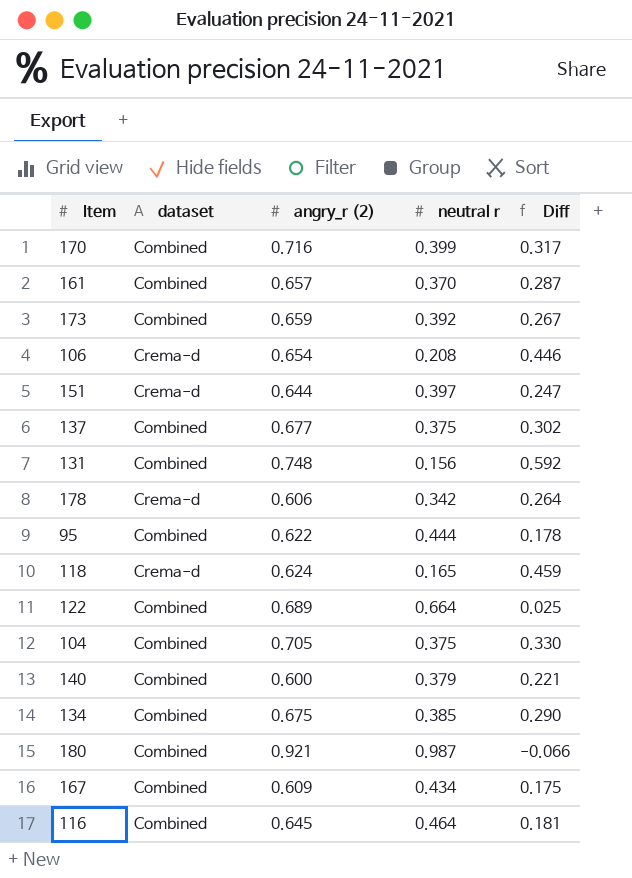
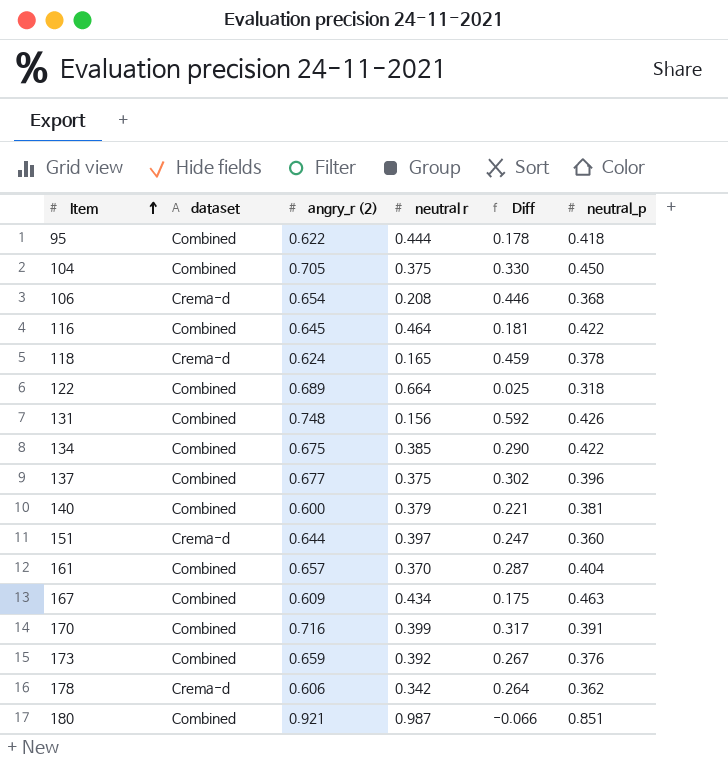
row order: none -> Item ascending
column neutral_p | position: none -> 6

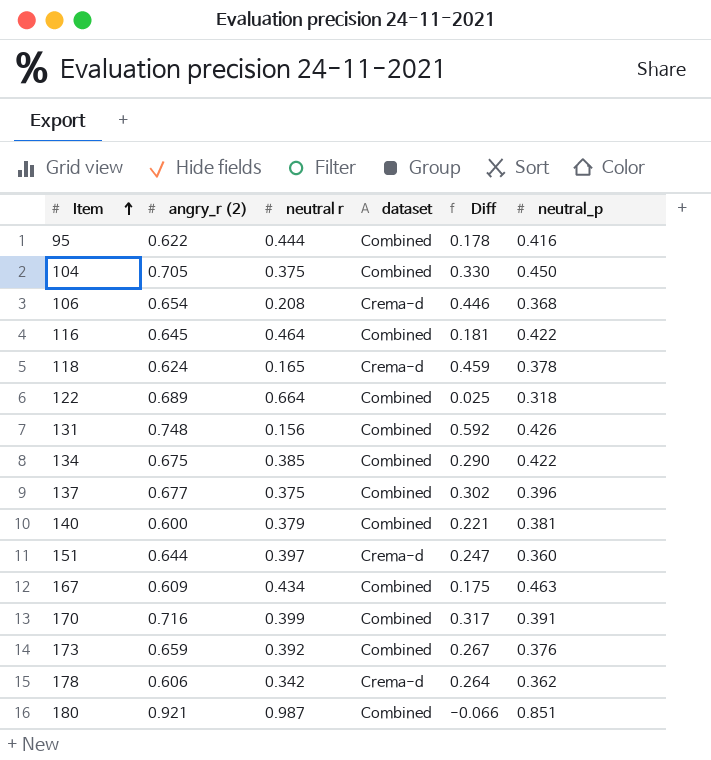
column dataset | position: 2 -> 4
row 161: Combined | 0.657 | 0.370 | 0.287 | 0.404 -> none
95 | neutral_p: 0.418 -> 0.416

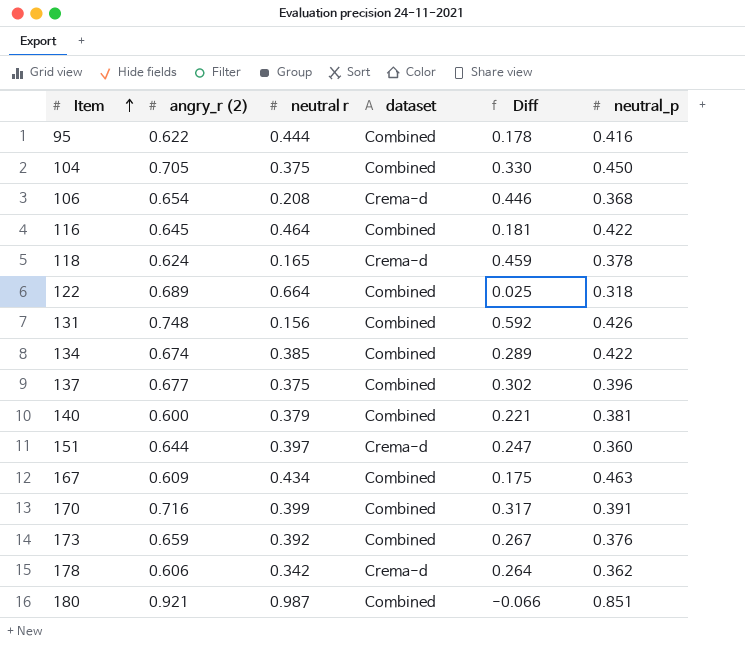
134 | angry_r (2): 0.675 -> 0.674
134 | Diff: 0.290 -> 0.289

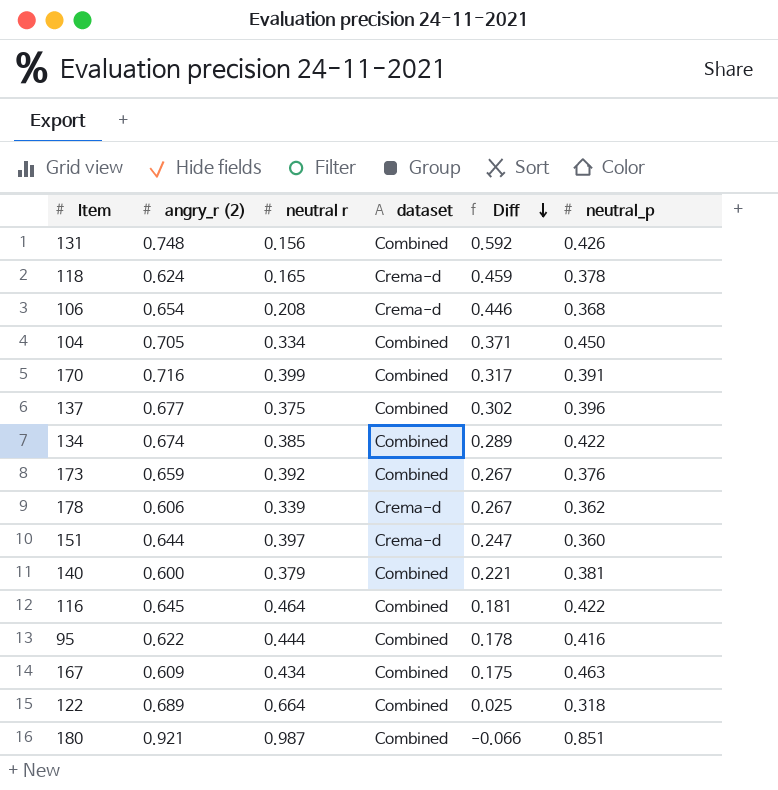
row order: Item ascending -> Diff descending
104 | neutral r: 0.375 -> 0.334
104 | Diff: 0.330 -> 0.371
178 | neutral r: 0.342 -> 0.339
178 | Diff: 0.264 -> 0.267

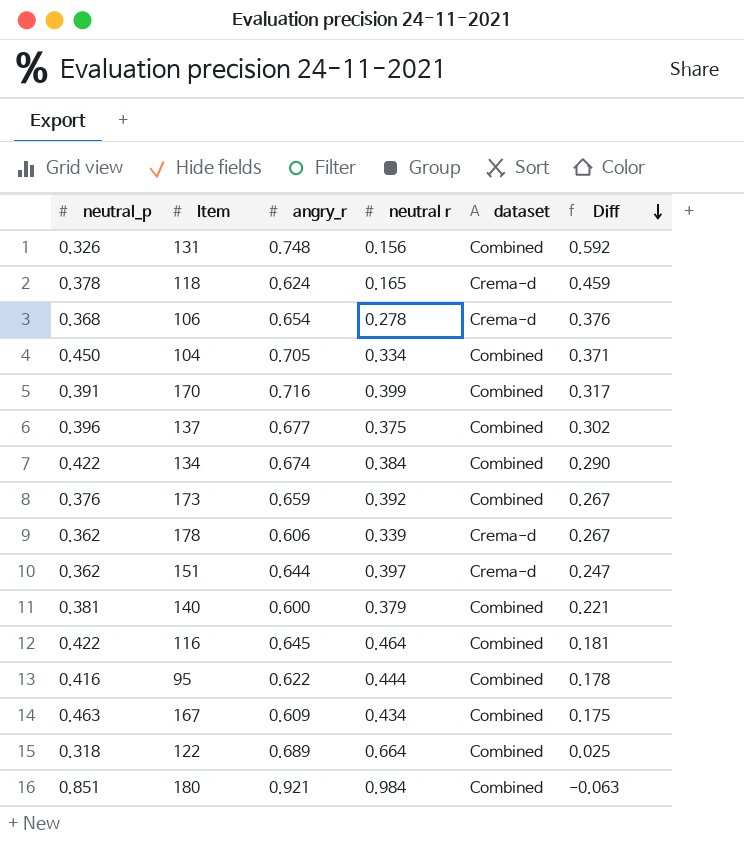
column neutral_p | position: 6 -> 1
column name: angry_r (2) -> angry_r
131 | neutral_p: 0.426 -> 0.326
106 | neutral r: 0.208 -> 0.278
106 | Diff: 0.446 -> 0.376
134 | neutral r: 0.385 -> 0.384
134 | Diff: 0.289 -> 0.290
151 | neutral_p: 0.360 -> 0.362
180 | neutral r: 0.987 -> 0.984
180 | Diff: -0.066 -> -0.063

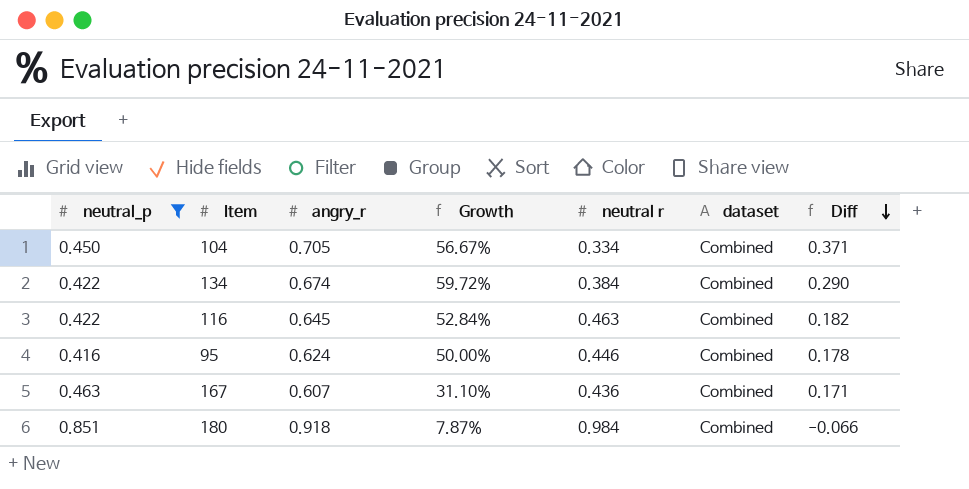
filter: none -> neutral_p >= 0.416
column Growth | formula: none -> ([angry_r] - [neutral_p]) / [neutral_p]
116 | neutral r: 0.464 -> 0.463
116 | Diff: 0.181 -> 0.182
95 | angry_r: 0.622 -> 0.624
95 | neutral r: 0.444 -> 0.446
167 | angry_r: 0.609 -> 0.607
167 | neutral r: 0.434 -> 0.436
167 | Diff: 0.175 -> 0.171
180 | angry_r: 0.921 -> 0.918
180 | Diff: -0.063 -> -0.066

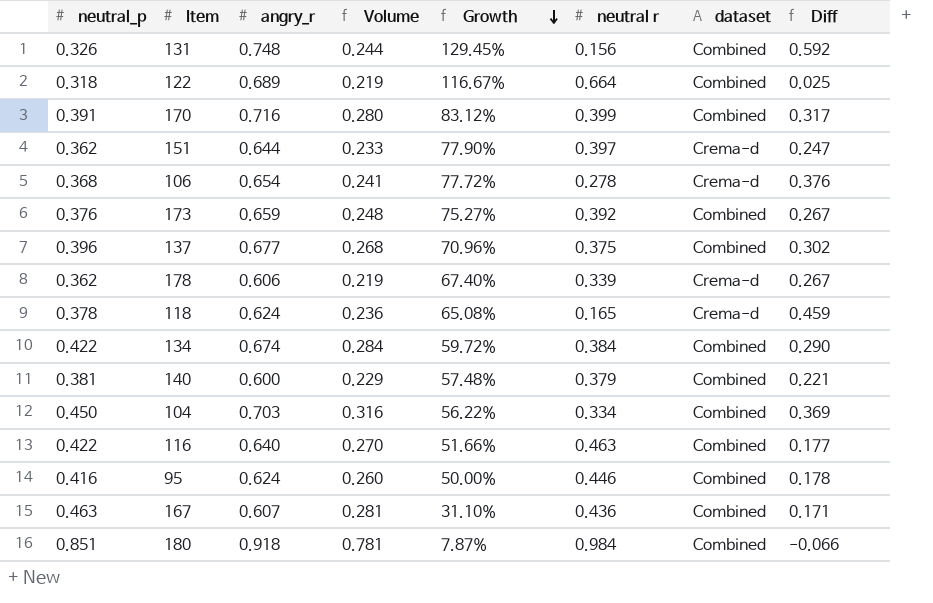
filter: neutral_p >= 0.416 -> none
row order: Diff descending -> Growth descending
column Volume | formula: none -> [neutral_p] * [angry_r]
104 | angry_r: 0.705 -> 0.703
104 | Growth: 56.67% -> 56.22%
104 | Diff: 0.371 -> 0.369
116 | angry_r: 0.645 -> 0.640
116 | Growth: 52.84% -> 51.66%
116 | Diff: 0.182 -> 0.177

